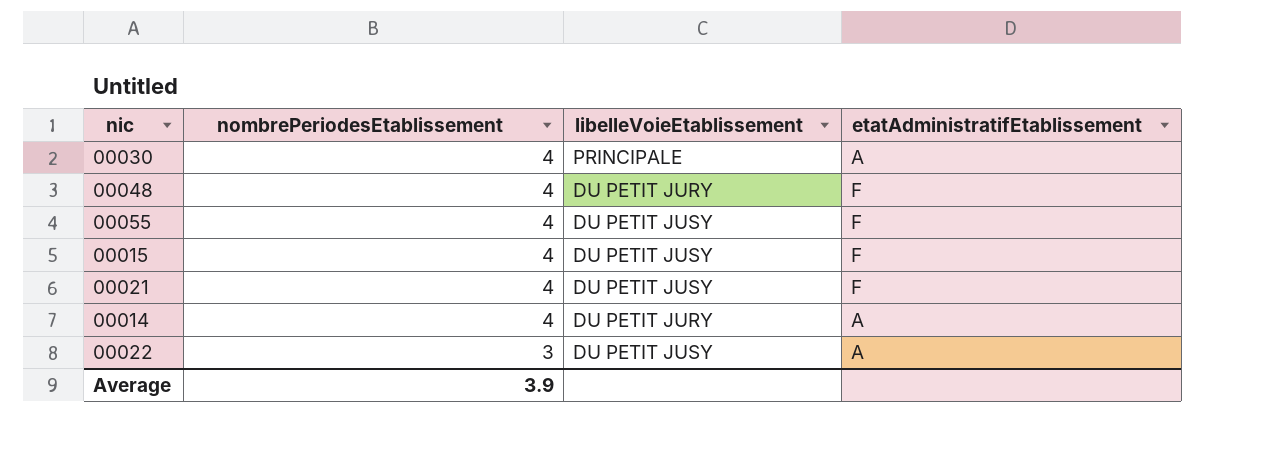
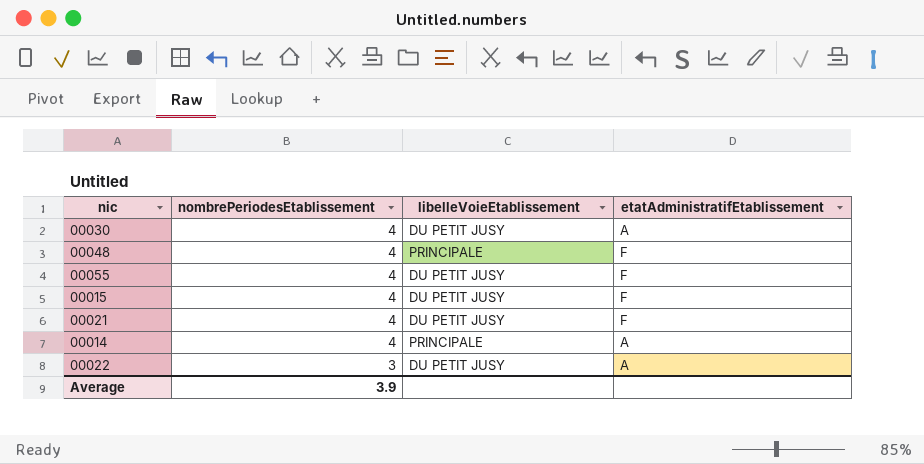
00030 | libelleVoieEtablissement: PRINCIPALE -> DU PETIT JUSY
00048 | libelleVoieEtablissement: DU PETIT JURY -> PRINCIPALE
00014 | libelleVoieEtablissement: DU PETIT JURY -> PRINCIPALE

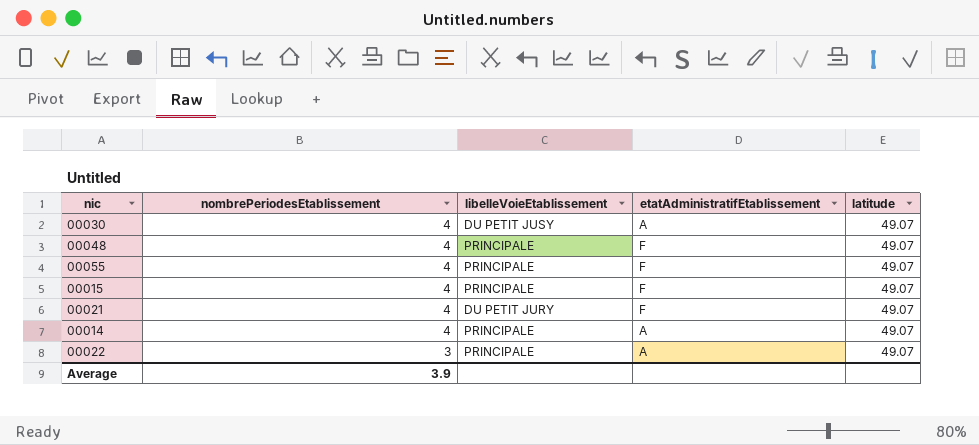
column latitude | position: none -> 5
00055 | libelleVoieEtablissement: DU PETIT JUSY -> PRINCIPALE
00015 | libelleVoieEtablissement: DU PETIT JUSY -> PRINCIPALE
00021 | libelleVoieEtablissement: DU PETIT JUSY -> DU PETIT JURY
00022 | libelleVoieEtablissement: DU PETIT JUSY -> PRINCIPALE

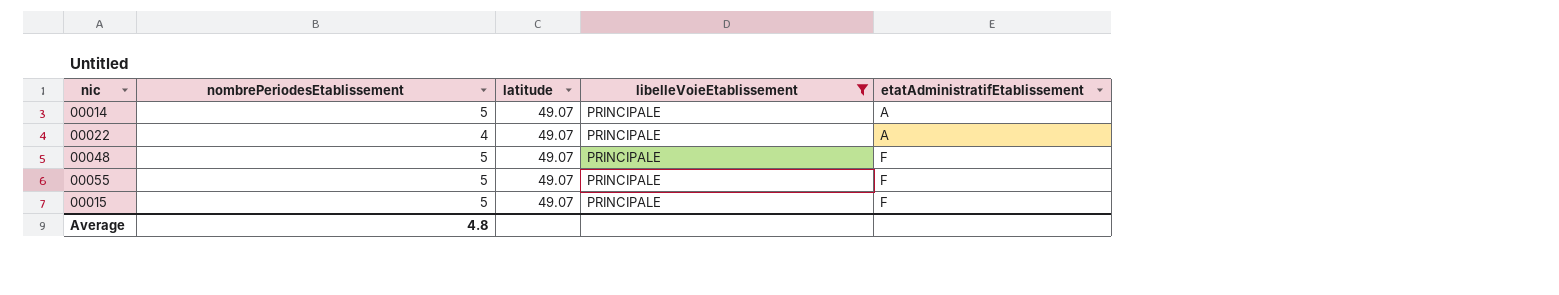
filter: none -> libelleVoieEtablissement = PRINCIPALE
row order: nombrePeriodesEtablissement descending -> etatAdministratifEtablissement ascending
column latitude | position: 5 -> 3
00014 | nombrePeriodesEtablissement: 4 -> 5
00022 | nombrePeriodesEtablissement: 3 -> 4
00048 | nombrePeriodesEtablissement: 4 -> 5
00055 | nombrePeriodesEtablissement: 4 -> 5
00015 | nombrePeriodesEtablissement: 4 -> 5
Average | nombrePeriodesEtablissement: 3.9 -> 4.8

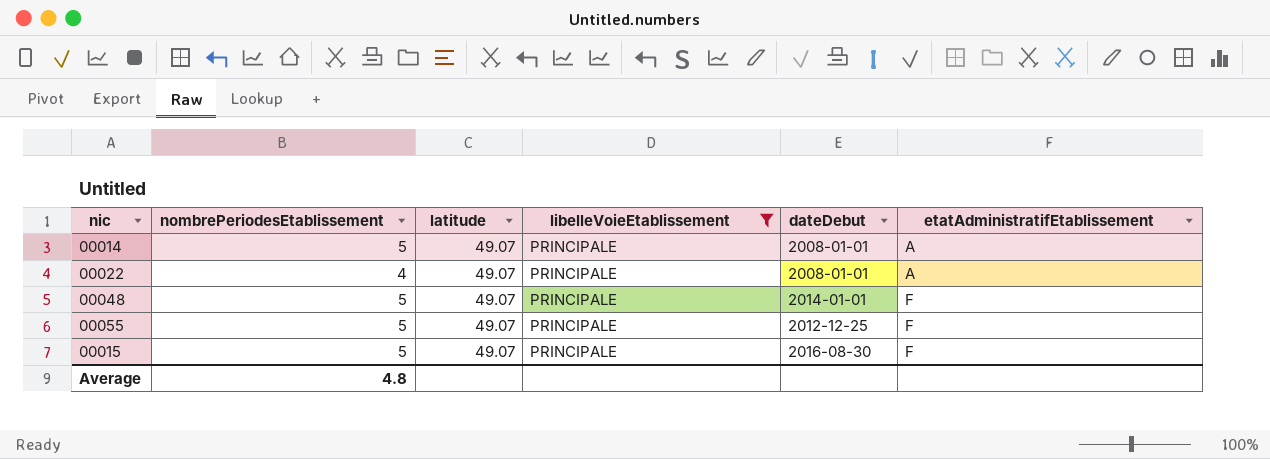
column dateDebut | position: none -> 5

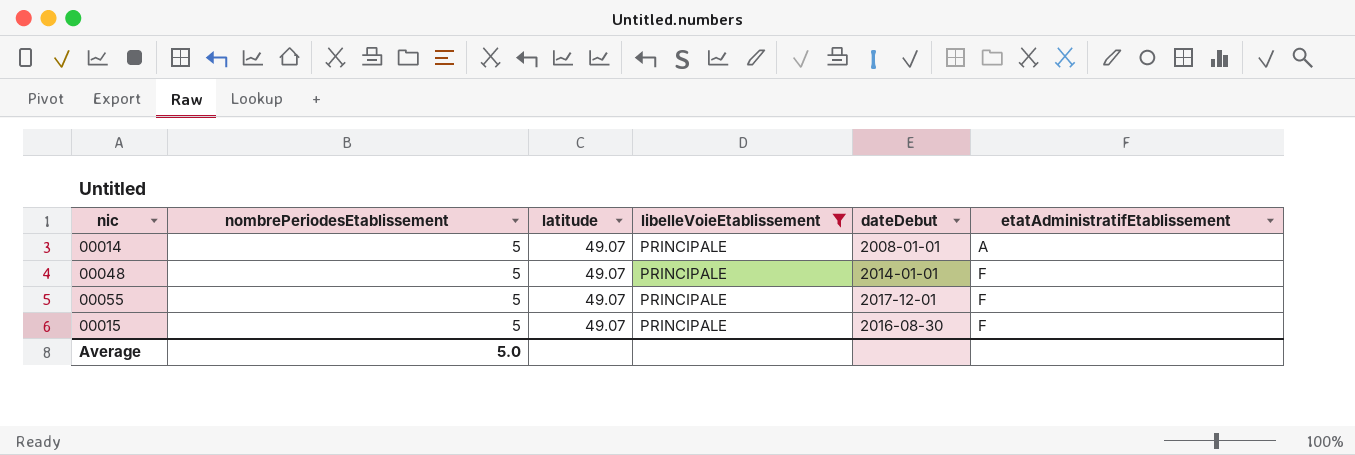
row 00022: 4 | 49.07 | PRINCIPALE | 2008-01-01 | A -> none
00055 | dateDebut: 2012-12-25 -> 2017-12-01
Average | nombrePeriodesEtablissement: 4.8 -> 5.0

